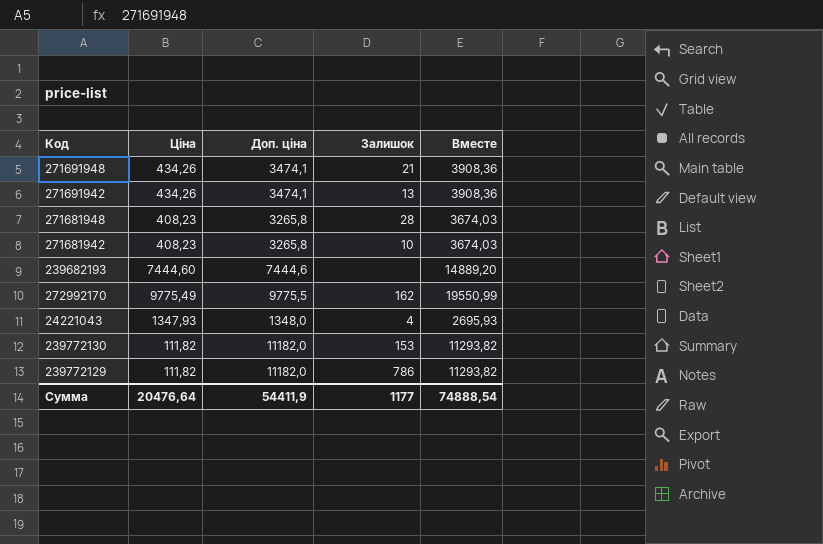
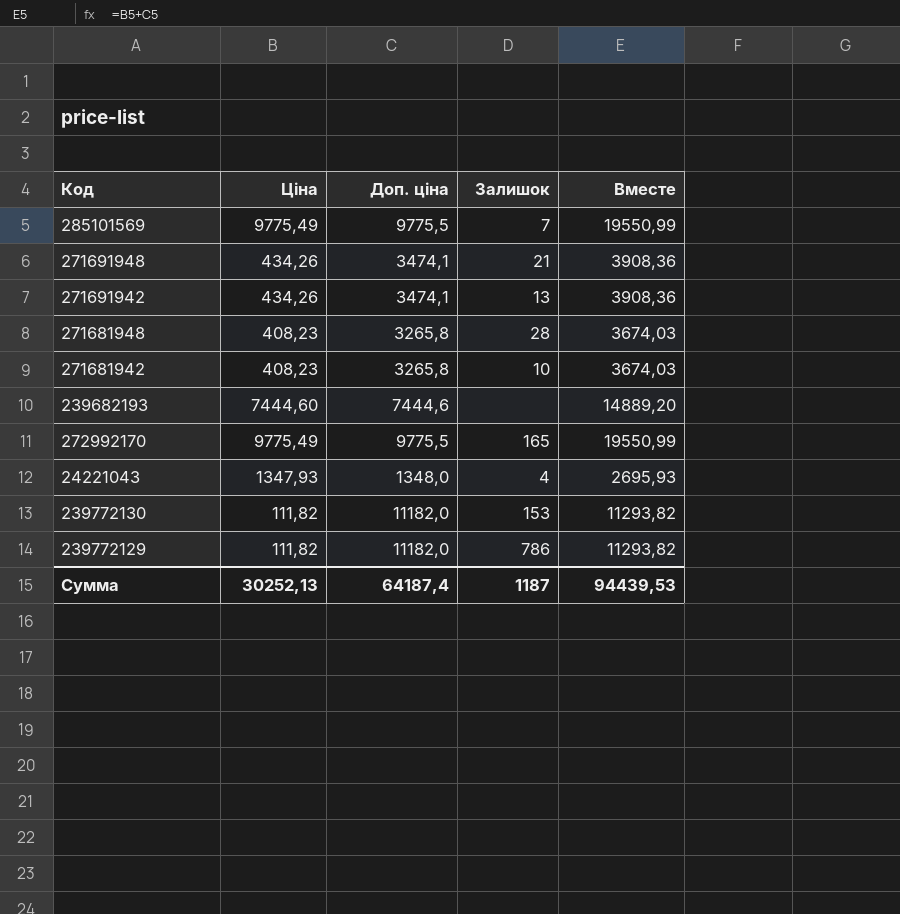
row 285101569: none -> 9775,49 | 9775,5 | 7 | 19550,99
272992170 | Залишок: 162 -> 165
Сумма | Ціна: 20476,64 -> 30252,13
Сумма | Доп. ціна: 54411,9 -> 64187,4
Сумма | Залишок: 1177 -> 1187
Сумма | Вместе: 74888,54 -> 94439,53

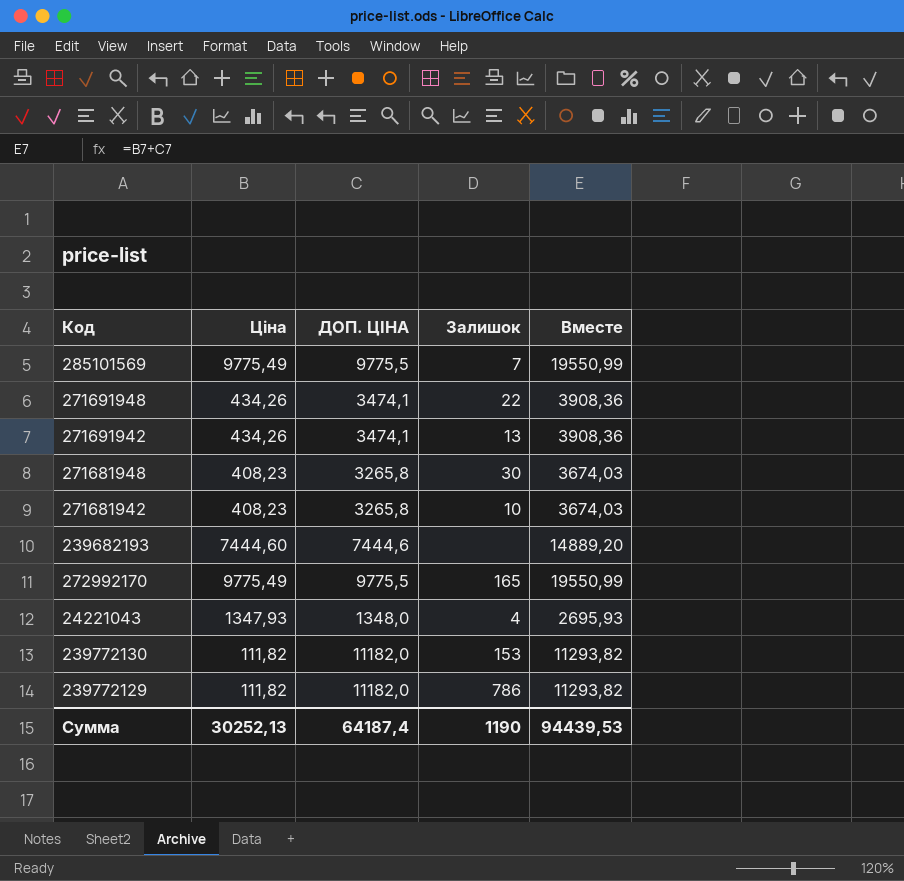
column name: Доп. ціна -> ДОП. ЦІНА
271691948 | Залишок: 21 -> 22
271681948 | Залишок: 28 -> 30
Сумма | Залишок: 1187 -> 1190

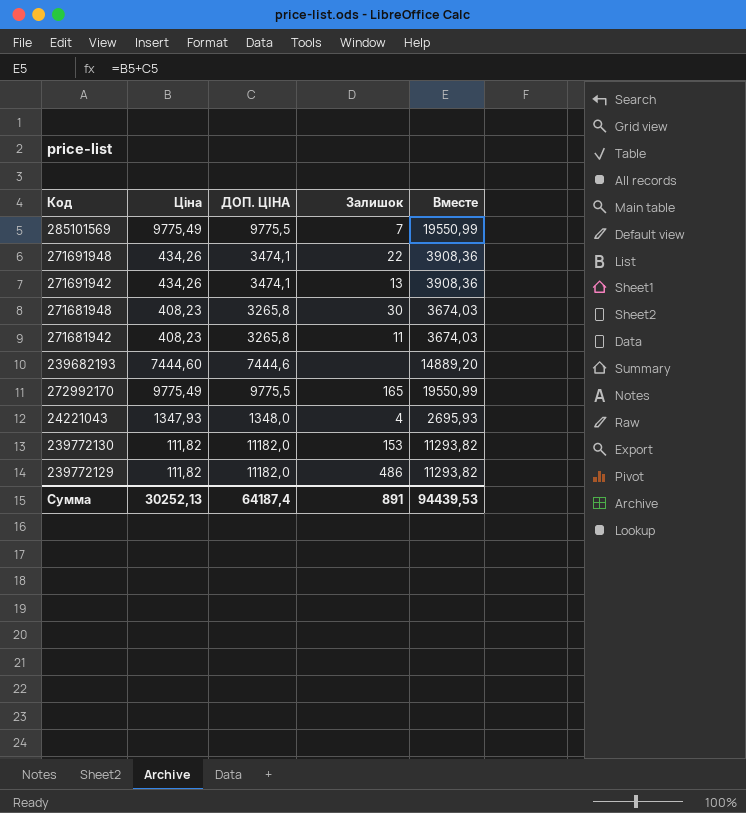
271681942 | Залишок: 10 -> 11
239772129 | Залишок: 786 -> 486
Сумма | Залишок: 1190 -> 891

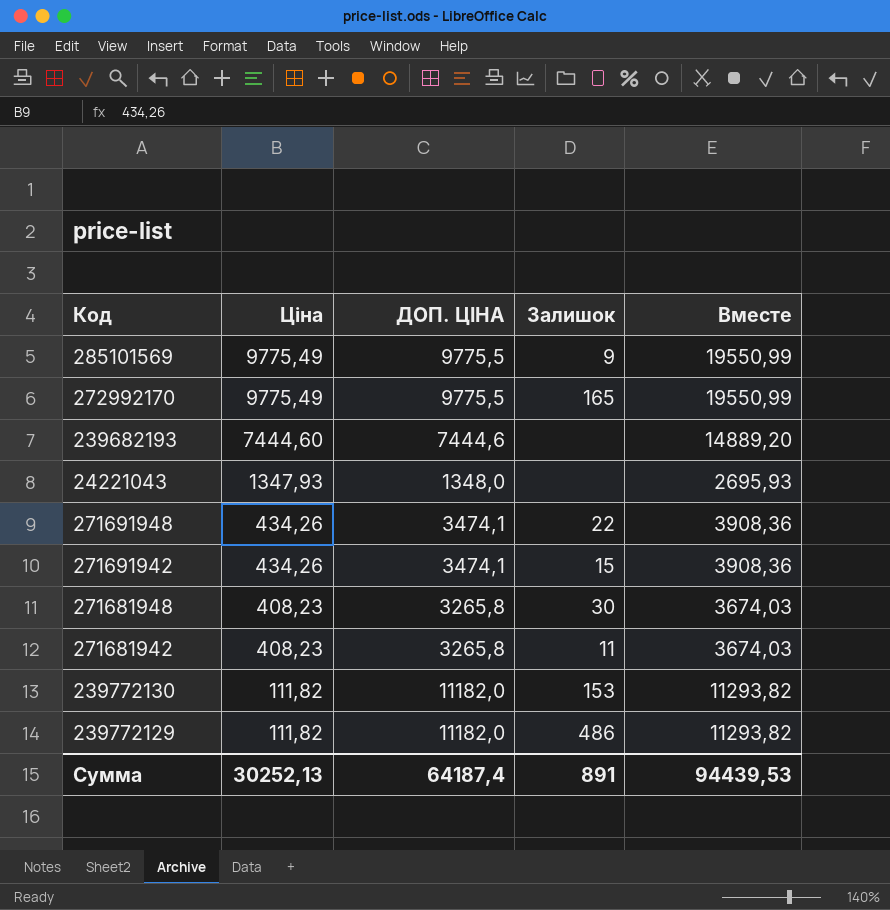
row order: none -> Ціна descending
285101569 | Залишок: 7 -> 9
24221043 | Залишок: 4 -> none
271691942 | Залишок: 13 -> 15

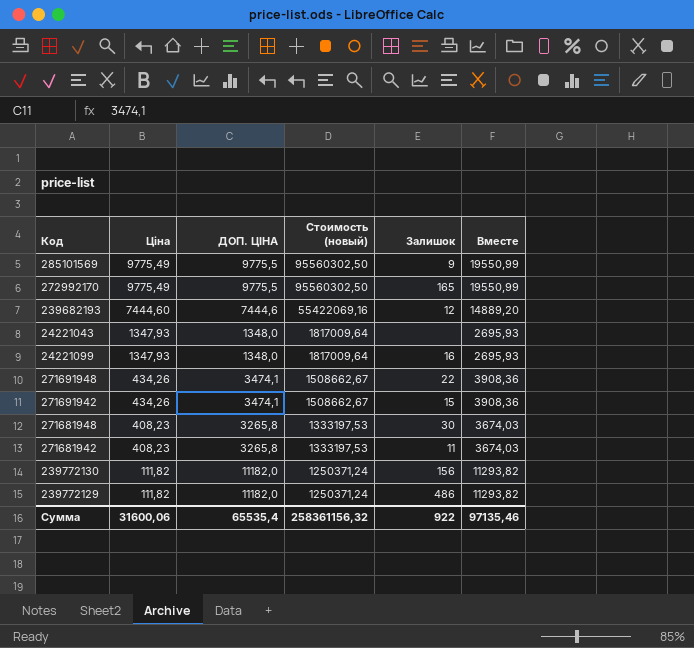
column Стоимость (новый) | formula: none -> [Ціна] * [ДОП. ЦІНА]
239682193 | Залишок: none -> 12
row 24221099: none -> 1347,93 | 1348,0 | 1817009,64 | 16 | 2695,93
239772130 | Залишок: 153 -> 156
Сумма | Ціна: 30252,13 -> 31600,06
Сумма | ДОП. ЦІНА: 64187,4 -> 65535,4
Сумма | Залишок: 891 -> 922
Сумма | Вместе: 94439,53 -> 97135,46

